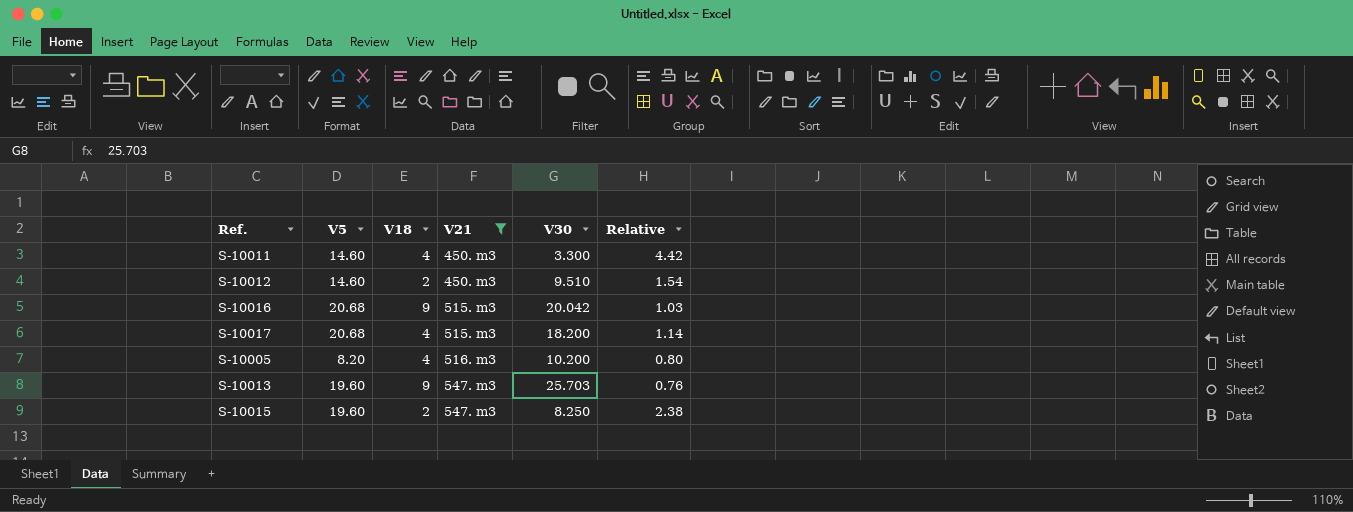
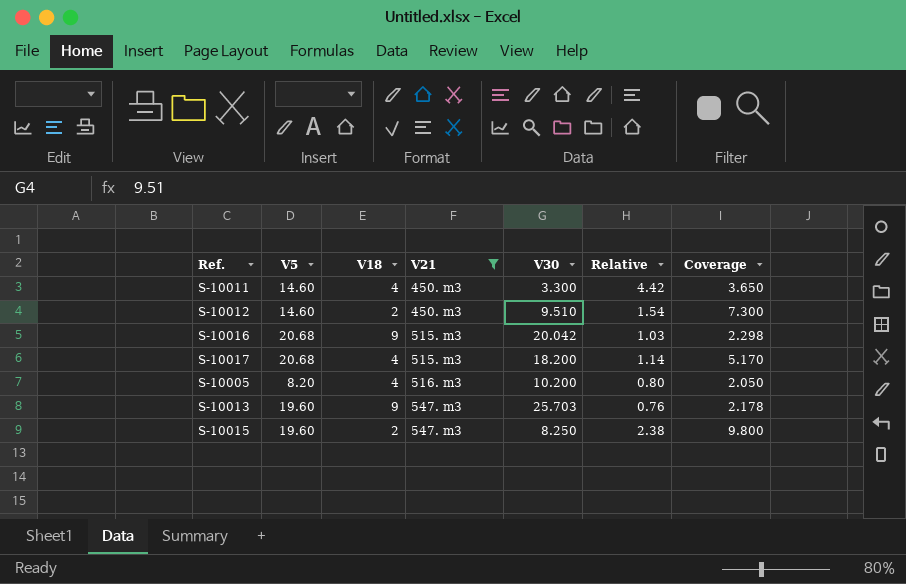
column Coverage | formula: none -> [V5] / [V18]

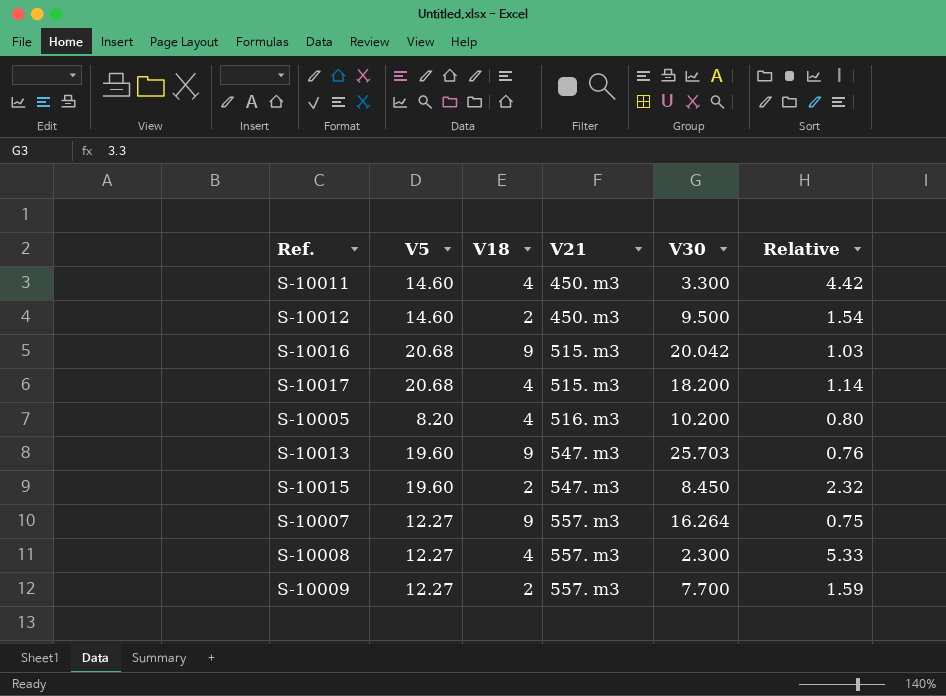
filter: V21 != 557. m3 -> none
column Coverage | formula: [V5] / [V18] -> none
S-10012 | V30: 9.510 -> 9.500
S-10015 | V30: 8.250 -> 8.450
S-10015 | Relative: 2.38 -> 2.32

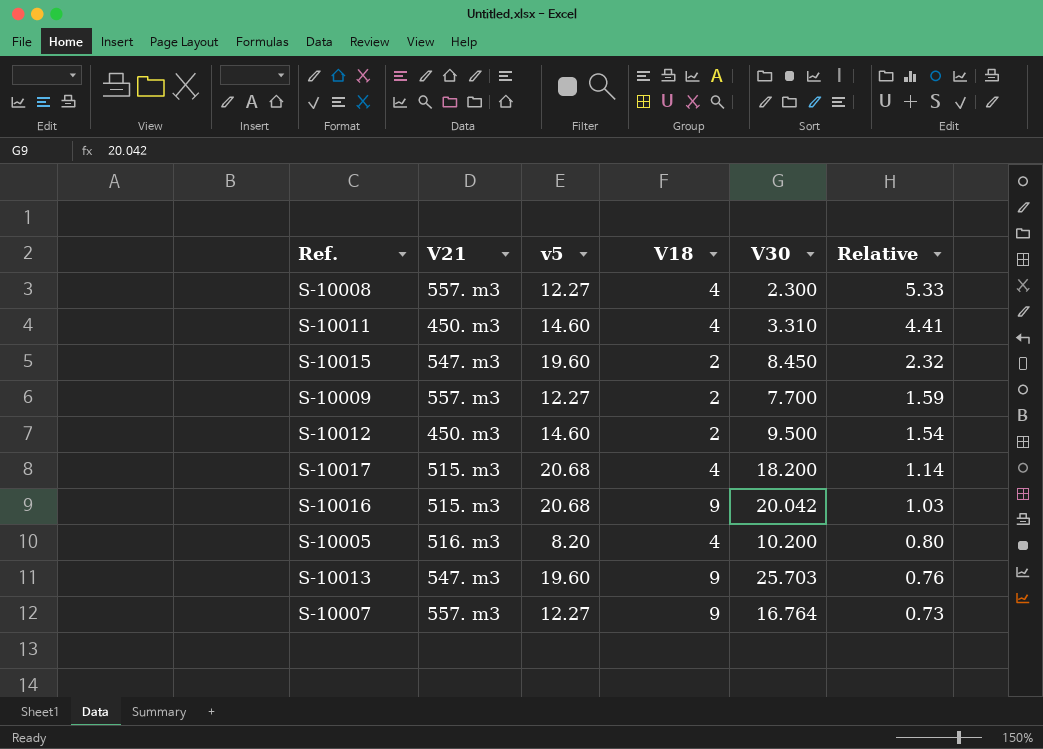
row order: V21 ascending -> Relative descending
column V21 | position: 4 -> 2
column name: V5 -> v5
S-10011 | V30: 3.300 -> 3.310
S-10011 | Relative: 4.42 -> 4.41
S-10007 | V30: 16.264 -> 16.764
S-10007 | Relative: 0.75 -> 0.73

